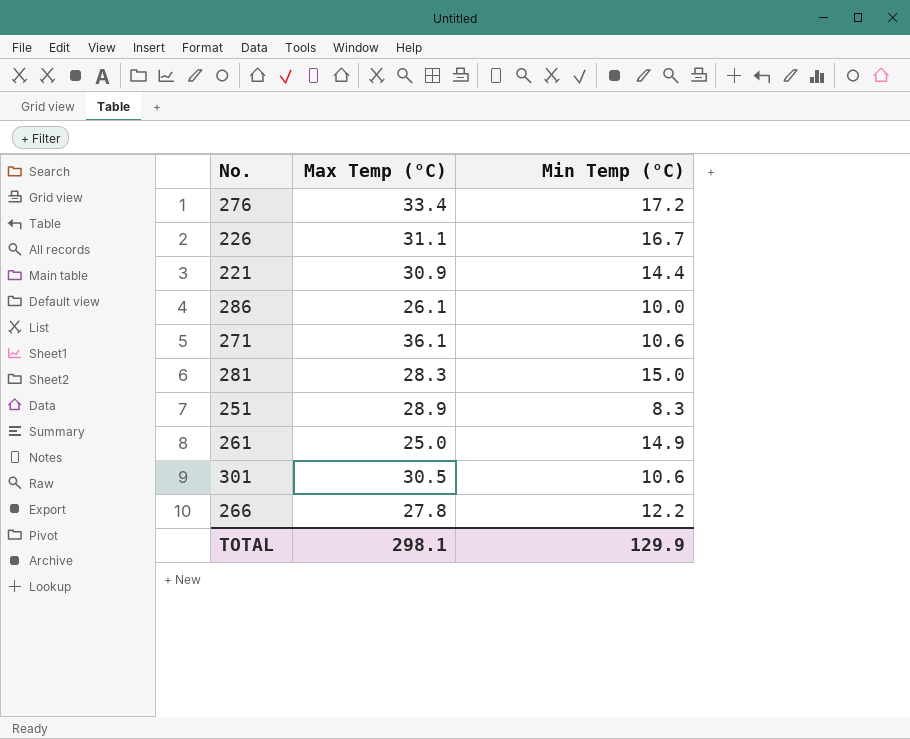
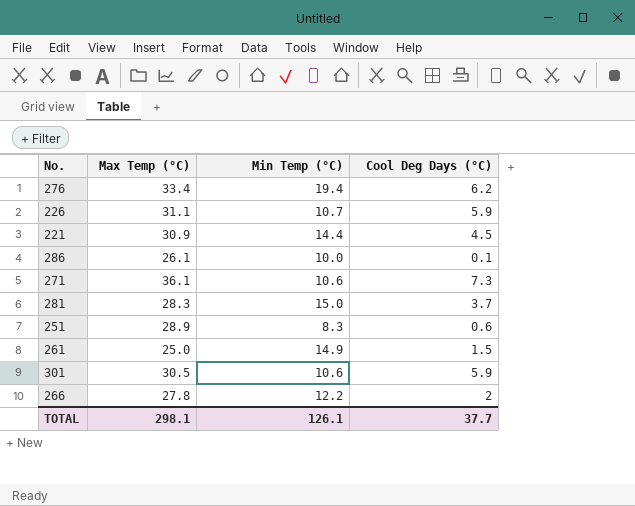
column Cool Deg Days (°C) | position: none -> 4
276 | Min Temp (°C): 17.2 -> 19.4
226 | Min Temp (°C): 16.7 -> 10.7
TOTAL | Min Temp (°C): 129.9 -> 126.1

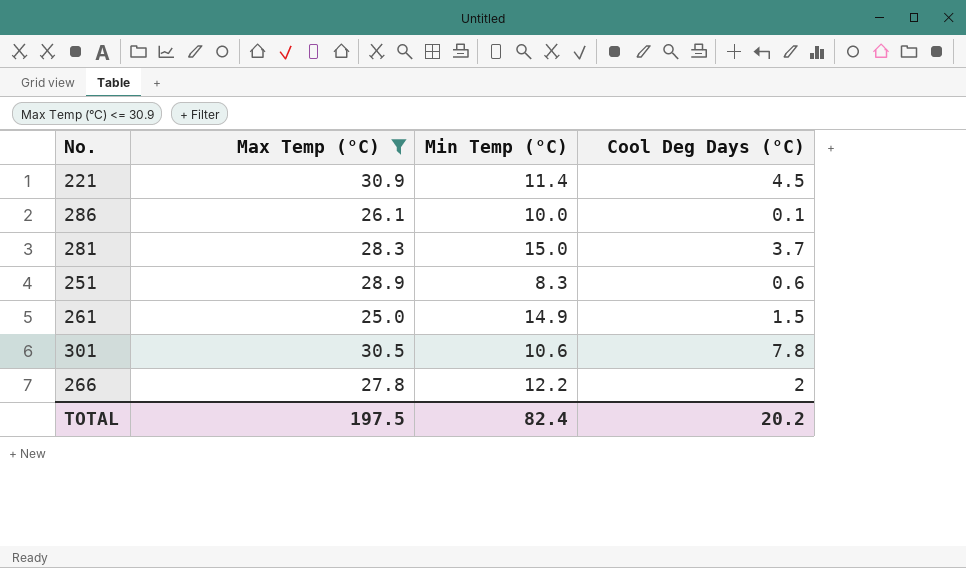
filter: none -> Max Temp (°C) <= 30.9
221 | Min Temp (°C): 14.4 -> 11.4
301 | Cool Deg Days (°C): 5.9 -> 7.8
TOTAL | Max Temp (°C): 298.1 -> 197.5
TOTAL | Min Temp (°C): 126.1 -> 82.4
TOTAL | Cool Deg Days (°C): 37.7 -> 20.2

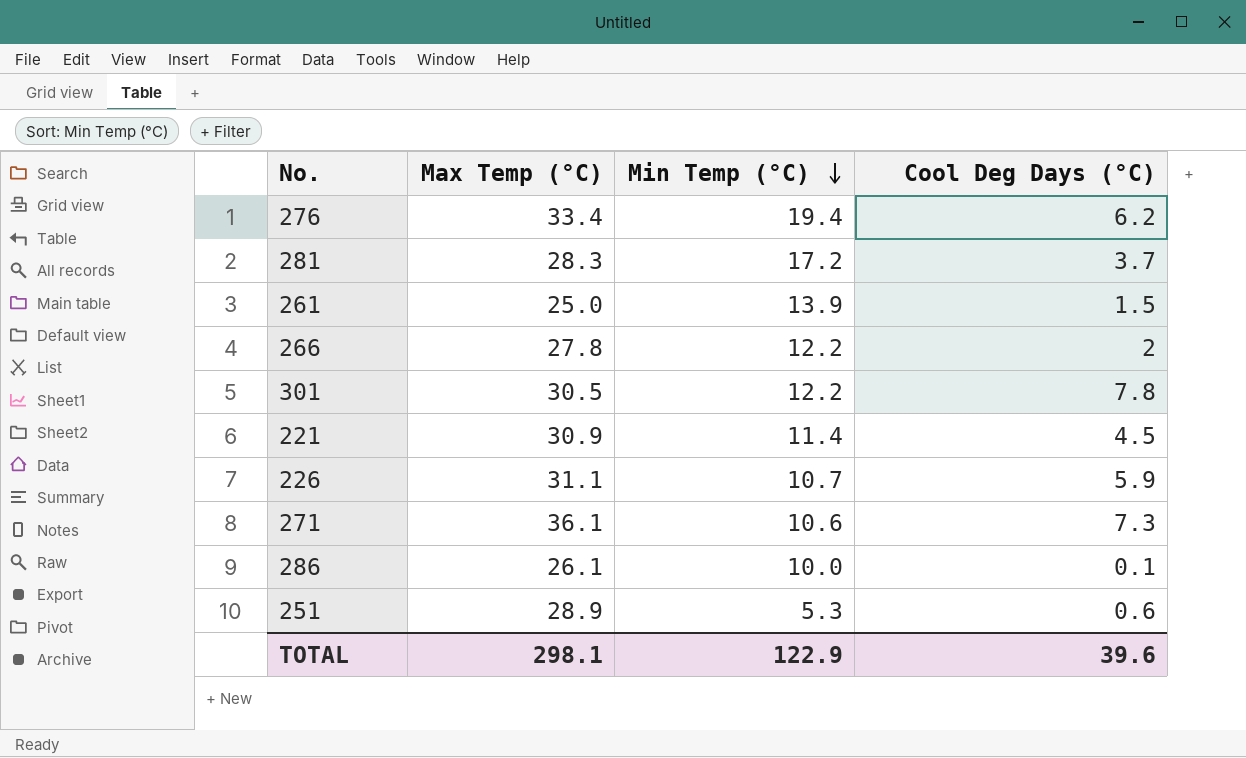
filter: Max Temp (°C) <= 30.9 -> none
row order: none -> Min Temp (°C) descending
281 | Min Temp (°C): 15.0 -> 17.2
261 | Min Temp (°C): 14.9 -> 13.9
301 | Min Temp (°C): 10.6 -> 12.2
251 | Min Temp (°C): 8.3 -> 5.3
TOTAL | Max Temp (°C): 197.5 -> 298.1
TOTAL | Min Temp (°C): 82.4 -> 122.9
TOTAL | Cool Deg Days (°C): 20.2 -> 39.6

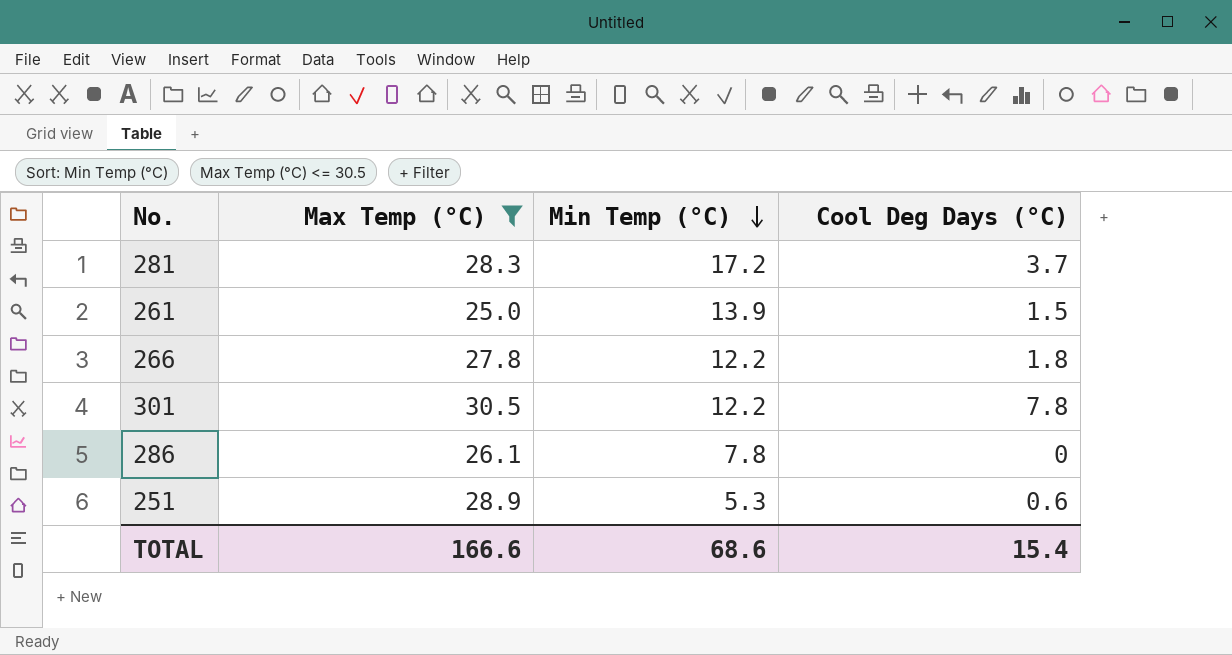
filter: none -> Max Temp (°C) <= 30.5
266 | Cool Deg Days (°C): 2 -> 1.8
286 | Min Temp (°C): 10.0 -> 7.8
286 | Cool Deg Days (°C): 0.1 -> 0
TOTAL | Max Temp (°C): 298.1 -> 166.6
TOTAL | Min Temp (°C): 122.9 -> 68.6
TOTAL | Cool Deg Days (°C): 39.6 -> 15.4

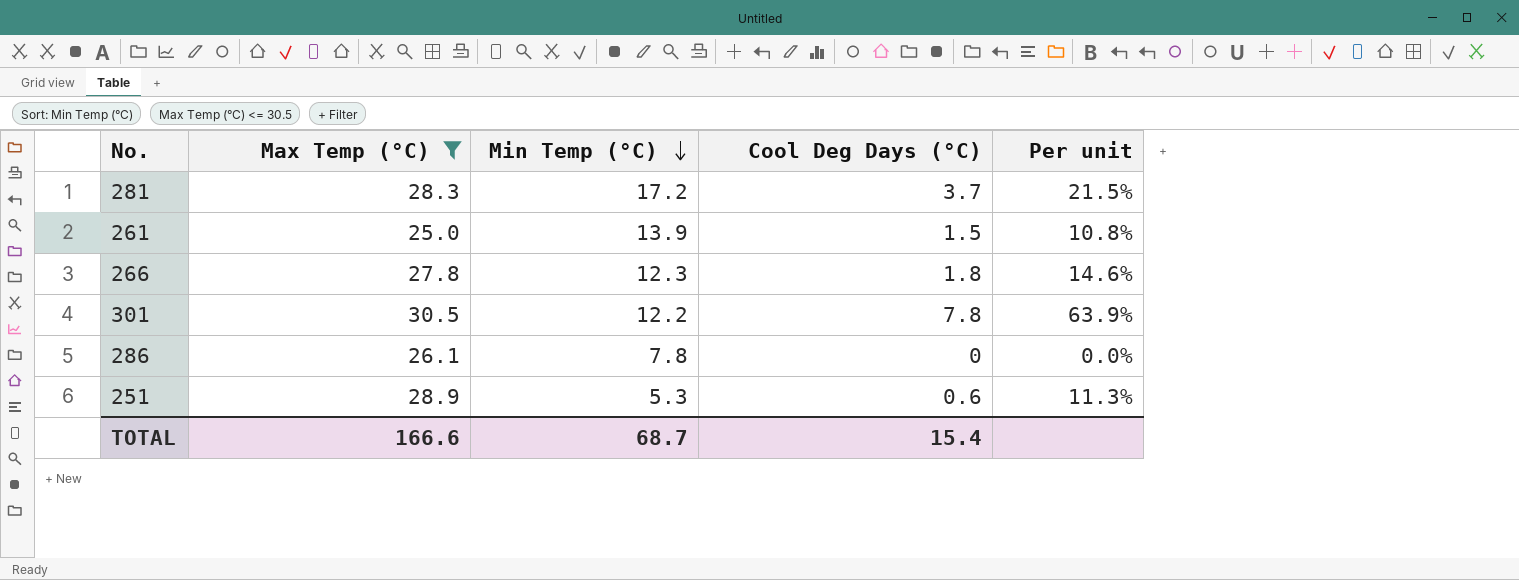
column Per unit | formula: none -> [Cool Deg Days (°C)] / [Min Temp (°C)]
266 | Min Temp (°C): 12.2 -> 12.3
TOTAL | Min Temp (°C): 68.6 -> 68.7

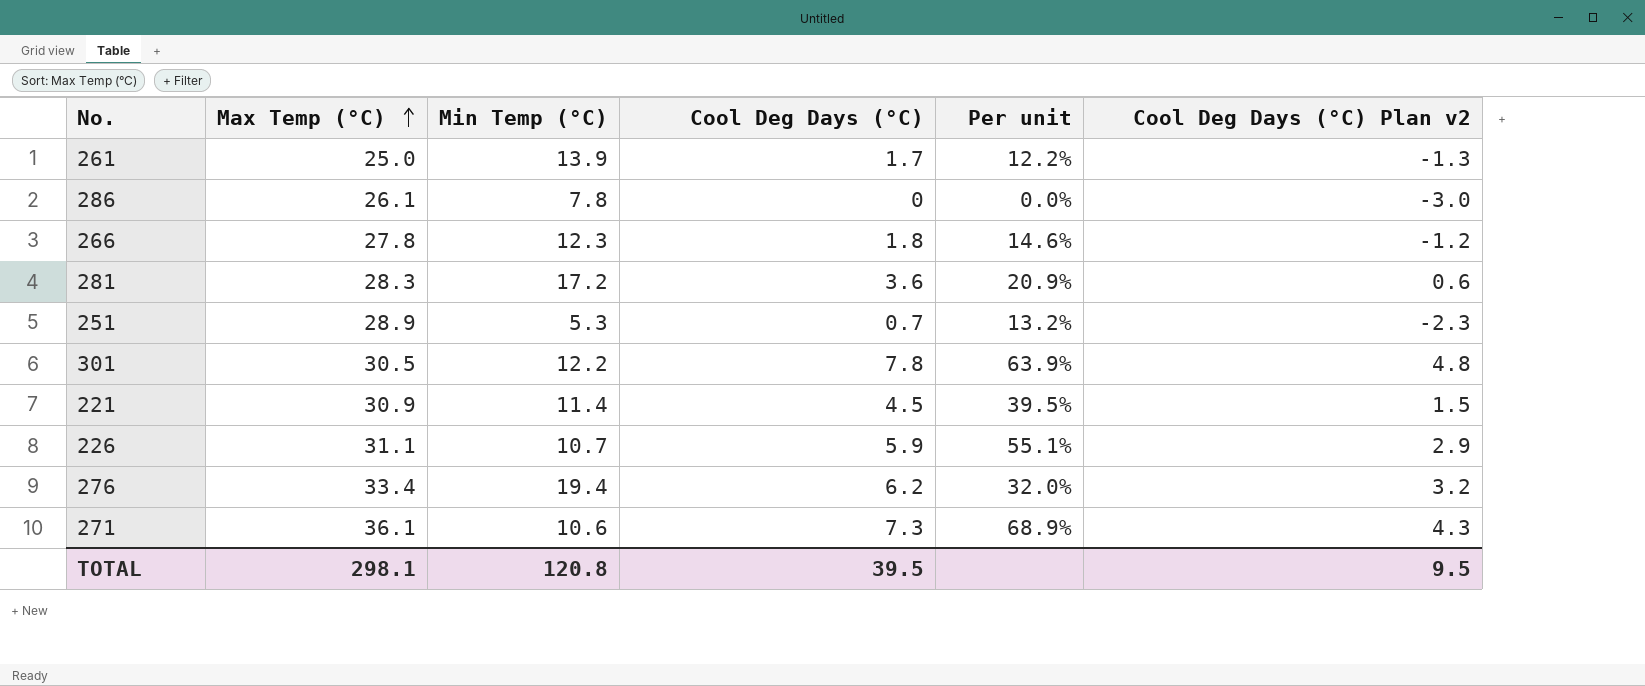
filter: Max Temp (°C) <= 30.5 -> none
row order: Min Temp (°C) descending -> Max Temp (°C) ascending
column Cool Deg Days (°C) Plan v2 | formula: none -> [Cool Deg Days (°C)] - 3
261 | Cool Deg Days (°C): 1.5 -> 1.7
261 | Per unit: 10.8% -> 12.2%
281 | Cool Deg Days (°C): 3.7 -> 3.6
281 | Per unit: 21.5% -> 20.9%
251 | Cool Deg Days (°C): 0.6 -> 0.7
251 | Per unit: 11.3% -> 13.2%
TOTAL | Max Temp (°C): 166.6 -> 298.1
TOTAL | Min Temp (°C): 68.7 -> 120.8
TOTAL | Cool Deg Days (°C): 15.4 -> 39.5

